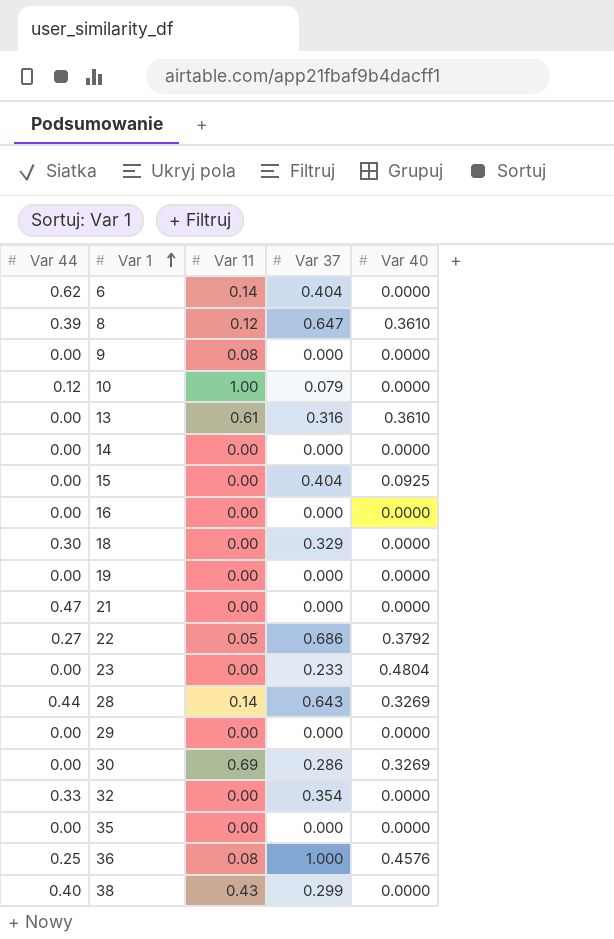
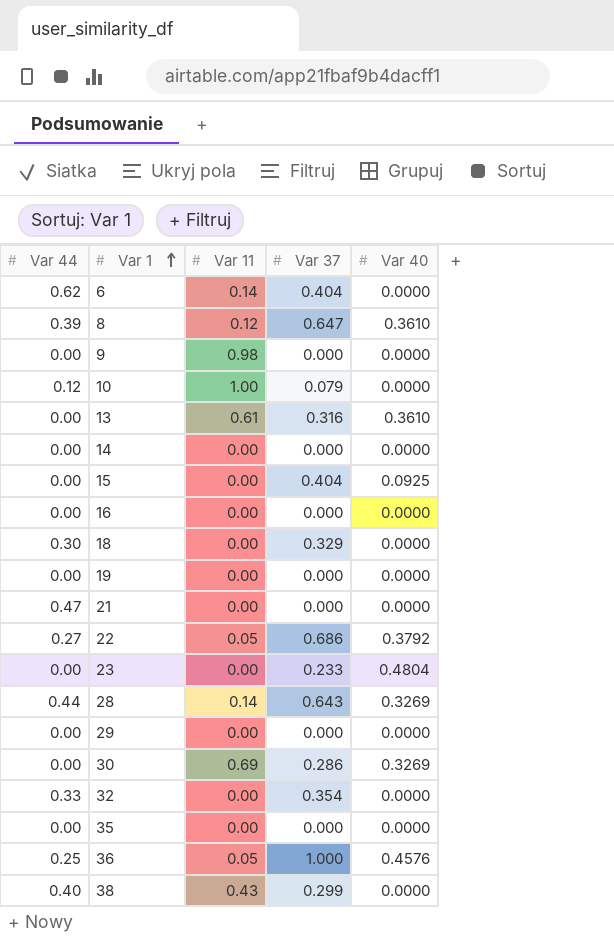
9 | Var 11: 0.08 -> 0.98
36 | Var 11: 0.08 -> 0.05

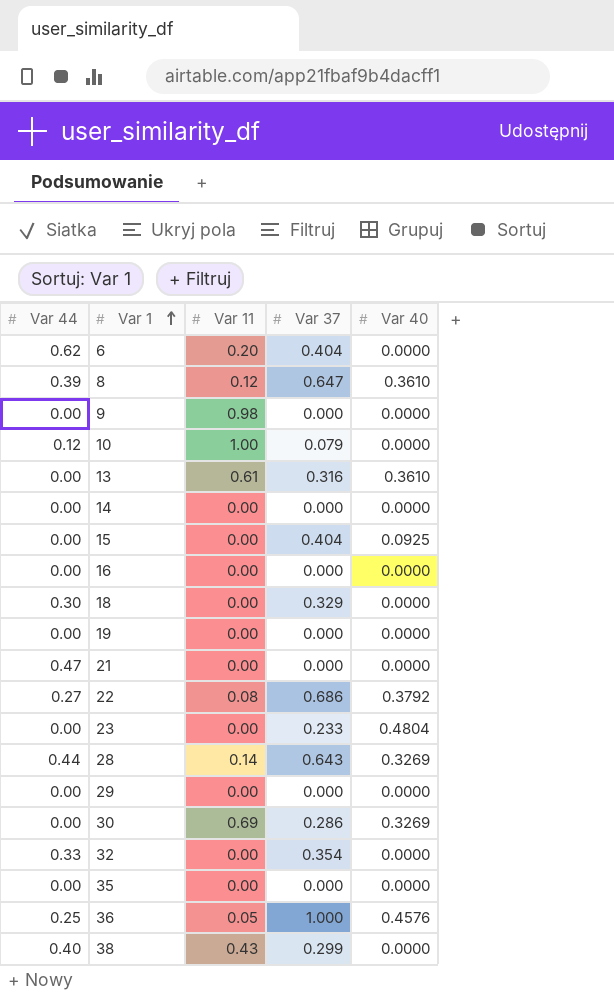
6 | Var 11: 0.14 -> 0.20
22 | Var 11: 0.05 -> 0.08

